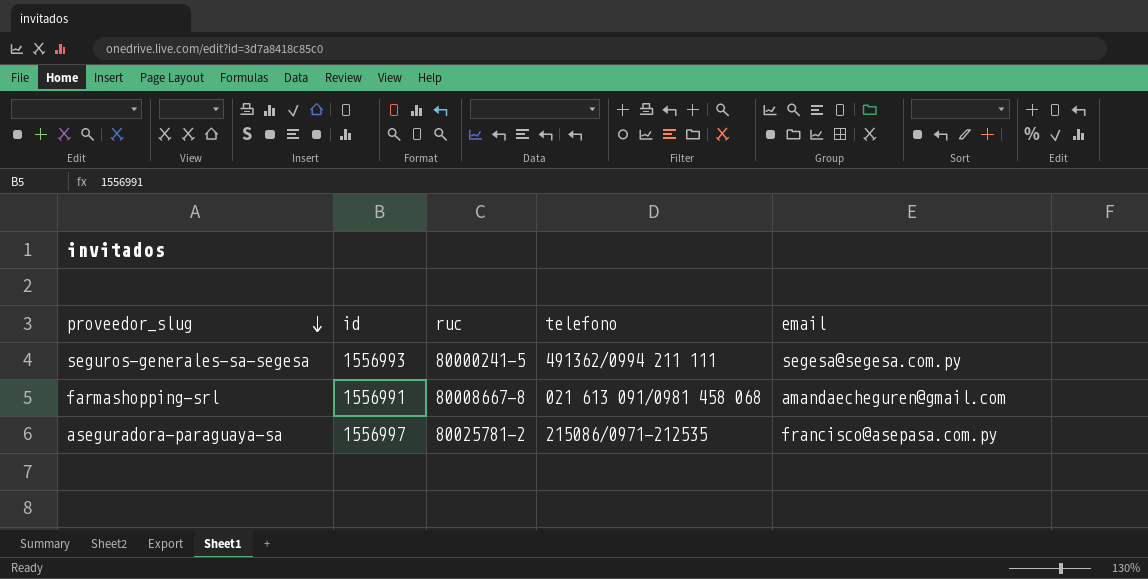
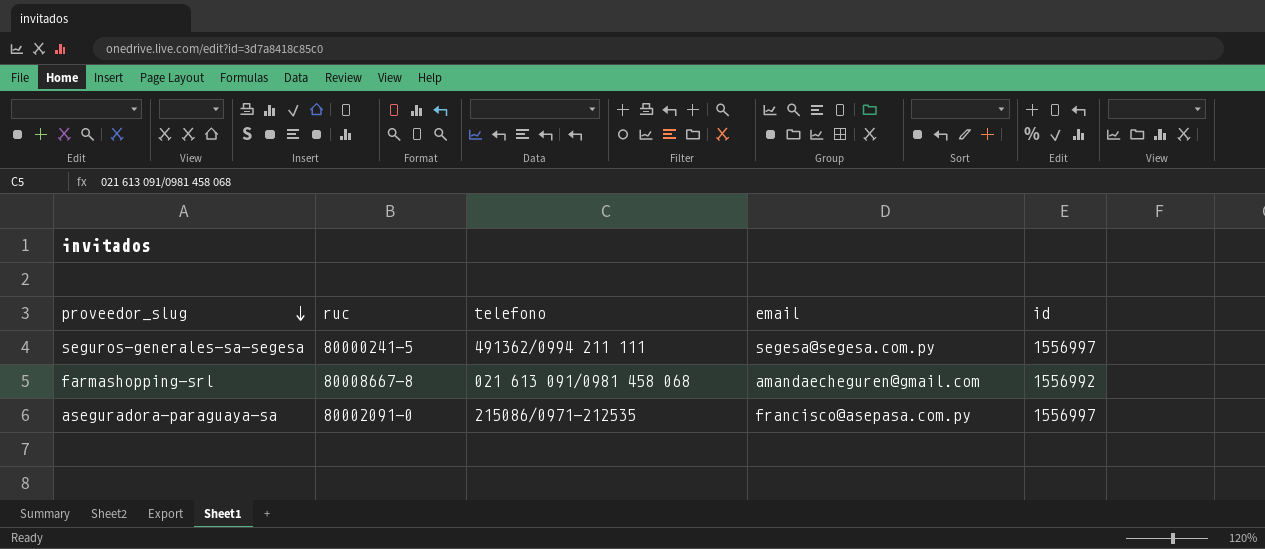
column id | position: 2 -> 5
seguros-generales-sa-segesa | id: 1556993 -> 1556997
farmashopping-srl | id: 1556991 -> 1556992
aseguradora-paraguaya-sa | ruc: 80025781-2 -> 80002091-0

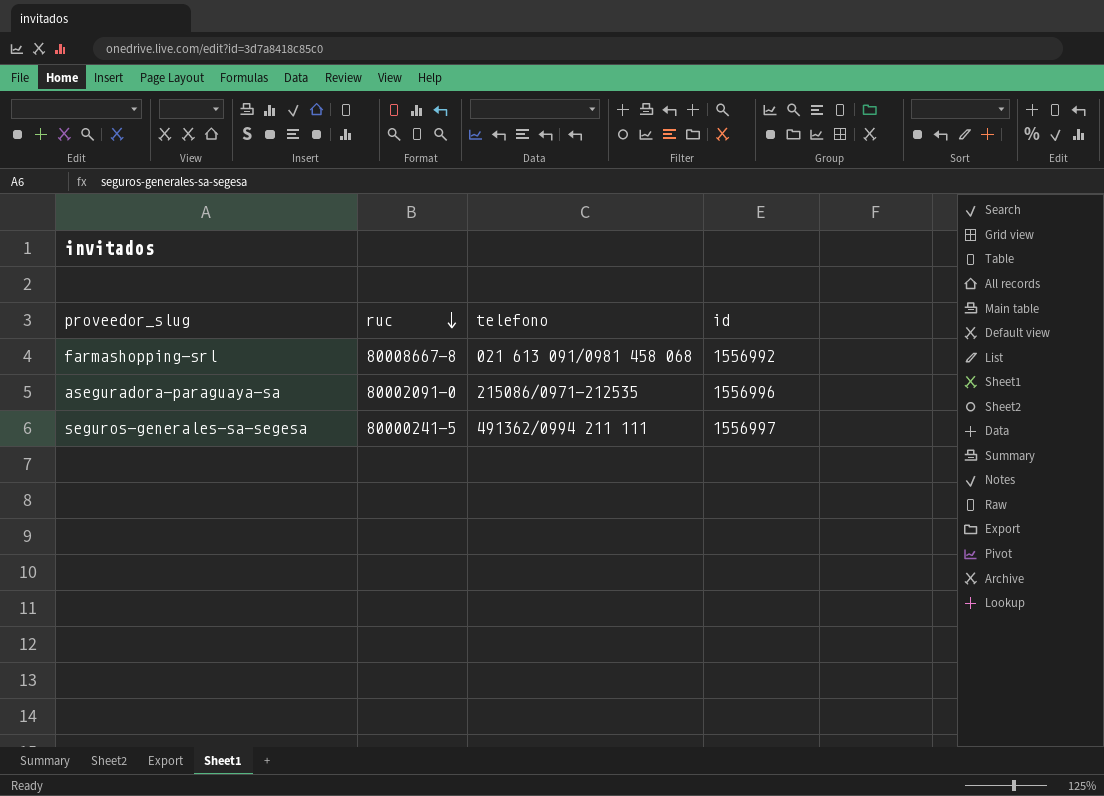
row order: proveedor_slug descending -> ruc descending
column email | position: 4 -> none
aseguradora-paraguaya-sa | id: 1556997 -> 1556996

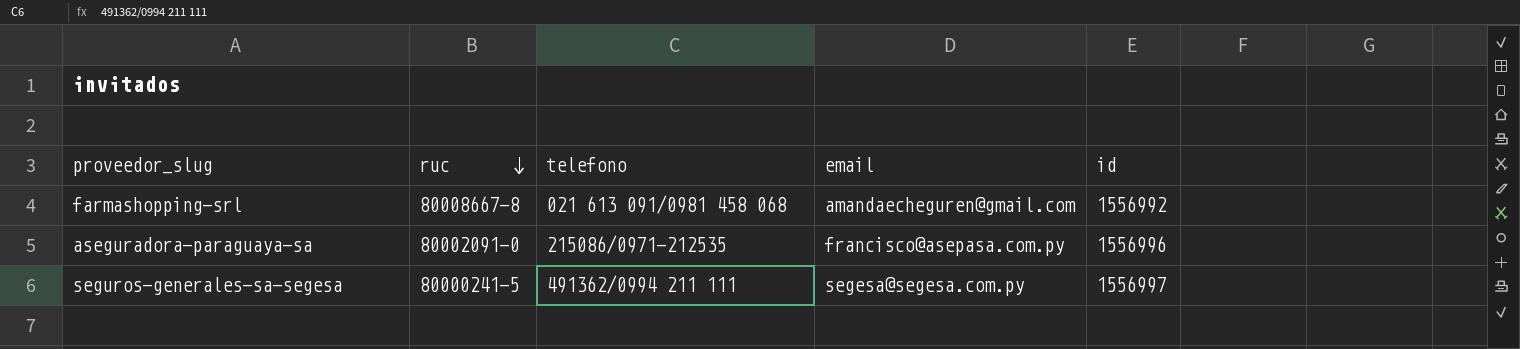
column email | position: none -> 4

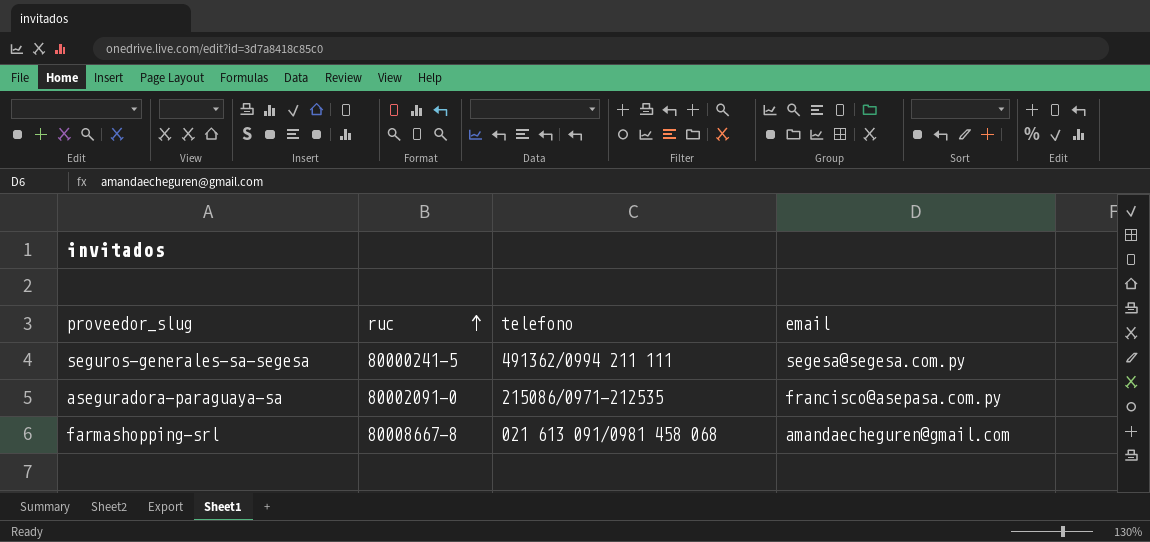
row order: ruc descending -> ruc ascending
column id | position: 5 -> none

